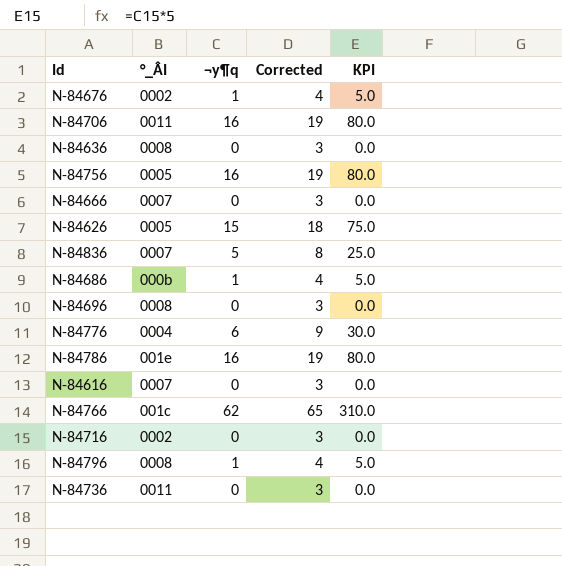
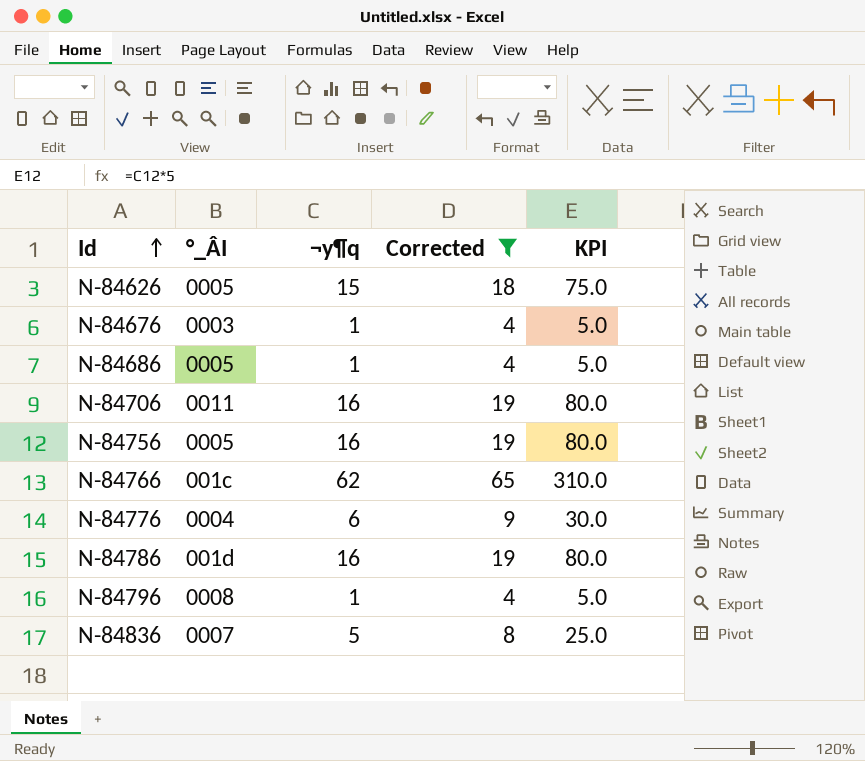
filter: none -> Corrected != 3
row order: none -> Id ascending
N-84676 | °_ÂI: 0002 -> 0003
N-84686 | °_ÂI: 000b -> 0005
N-84786 | °_ÂI: 001e -> 001d

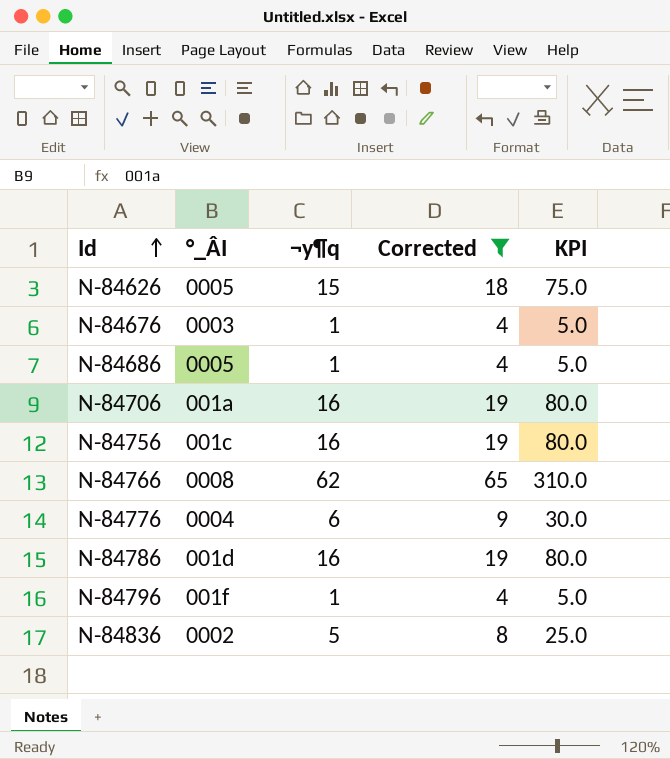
N-84706 | °_ÂI: 0011 -> 001a
N-84756 | °_ÂI: 0005 -> 001c
N-84766 | °_ÂI: 001c -> 0008
N-84796 | °_ÂI: 0008 -> 001f
N-84836 | °_ÂI: 0007 -> 0002

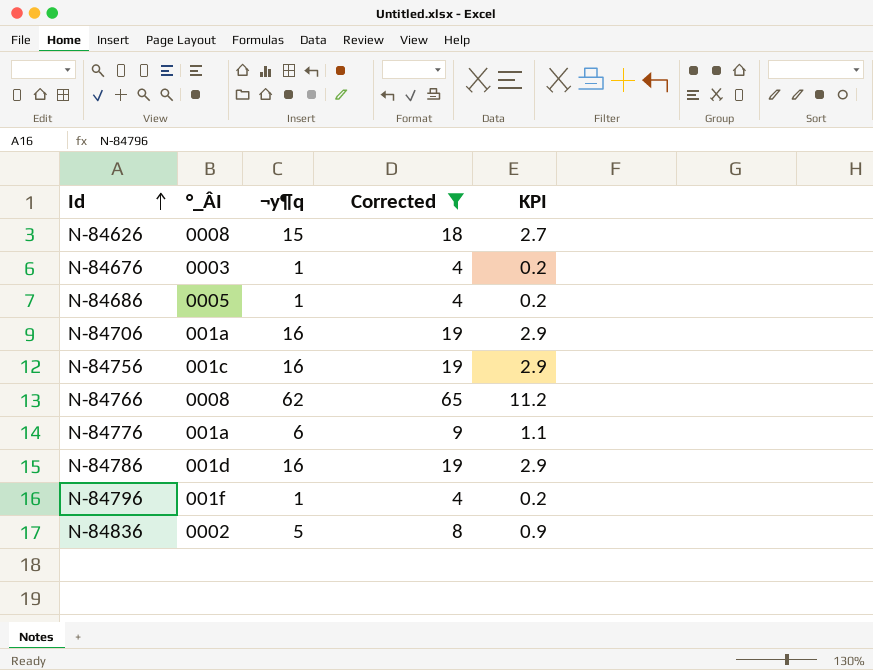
column KPI | formula: [¬y¶q] * 5 -> [¬y¶q] * 0.18
N-84626 | °_ÂI: 0005 -> 0008
N-84776 | °_ÂI: 0004 -> 001a

